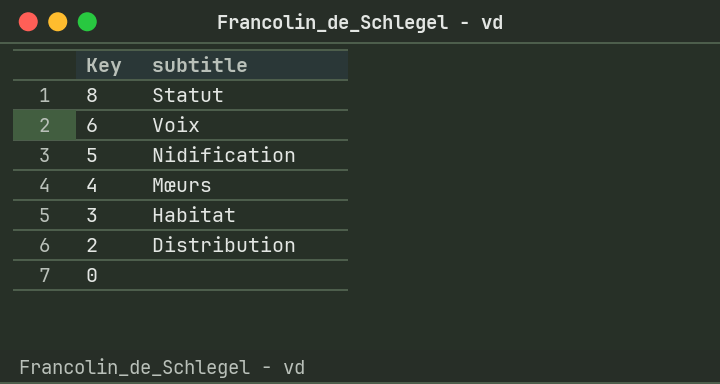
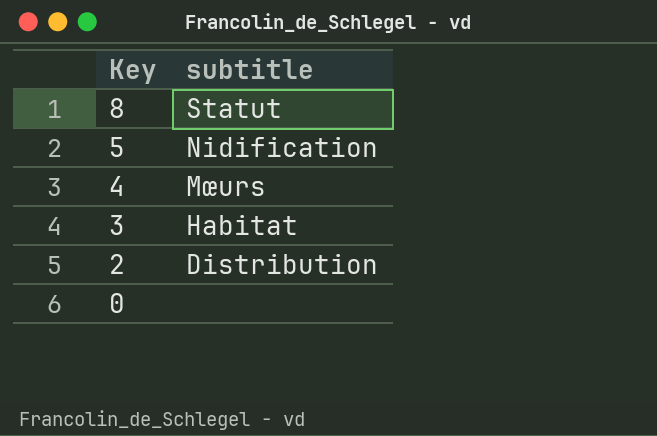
row 6: Voix -> none

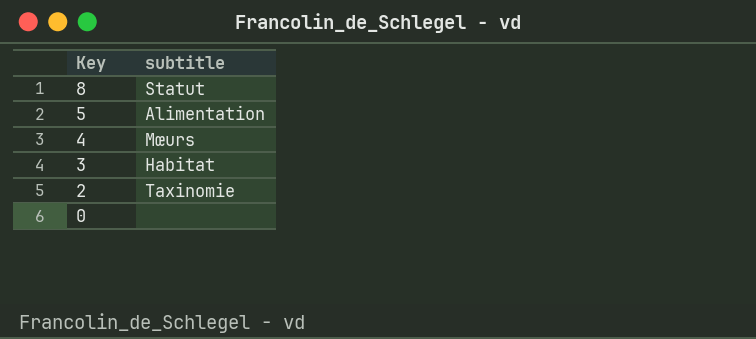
5 | subtitle: Nidification -> Alimentation
2 | subtitle: Distribution -> Taxinomie

